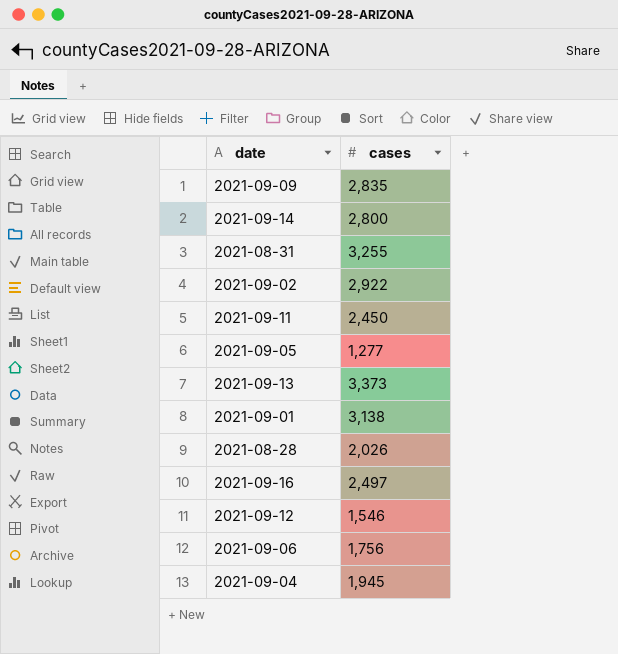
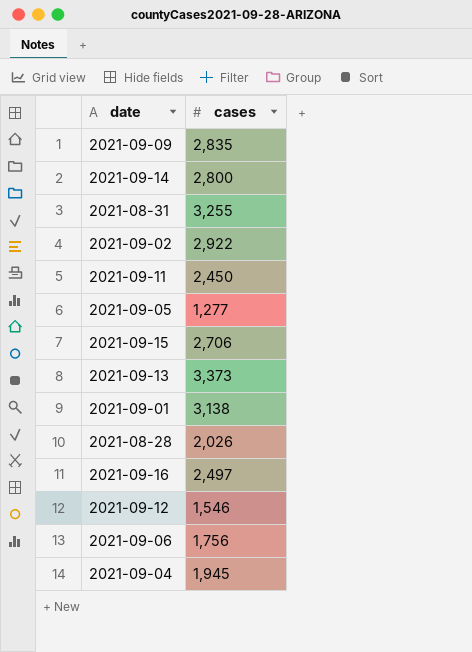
row 2021-09-15: none -> 2,706

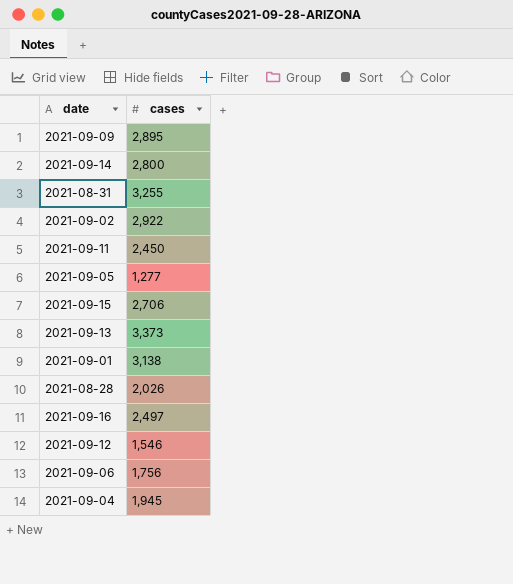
2021-09-09 | cases: 2,835 -> 2,895

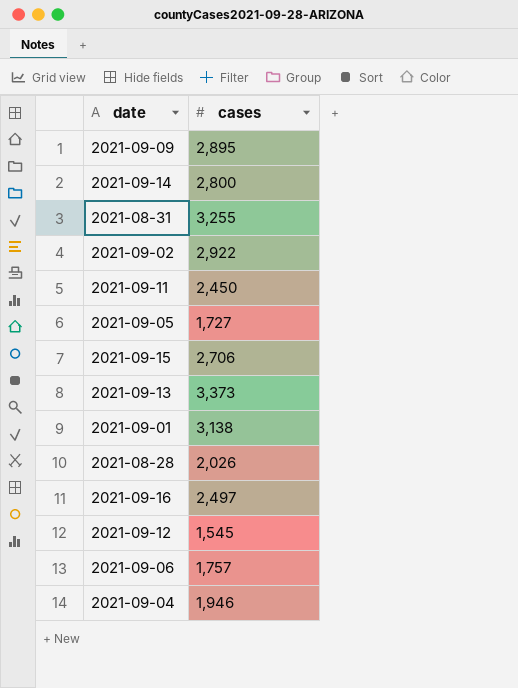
2021-09-05 | cases: 1,277 -> 1,727
2021-09-12 | cases: 1,546 -> 1,545
2021-09-06 | cases: 1,756 -> 1,757
2021-09-04 | cases: 1,945 -> 1,946

